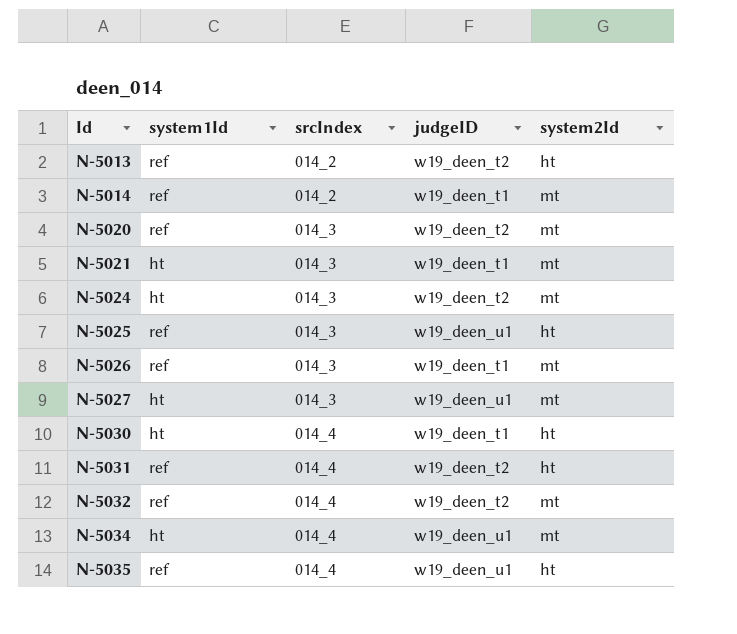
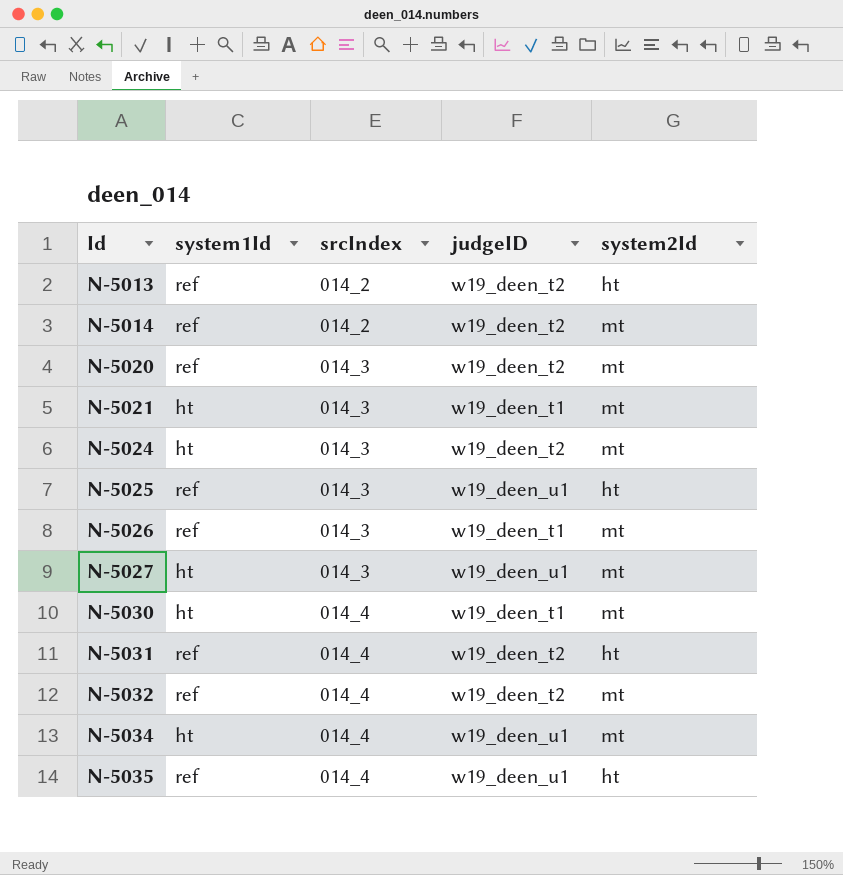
N-5014 | judgeID: w19_deen_t1 -> w19_deen_t2
N-5030 | system2Id: ht -> mt

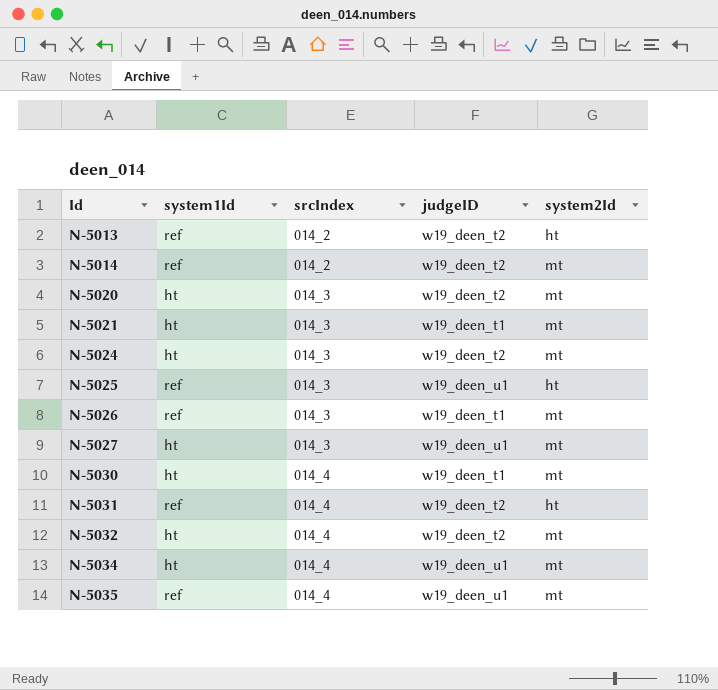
N-5020 | system1Id: ref -> ht
N-5032 | system1Id: ref -> ht
N-5035 | system2Id: ht -> mt

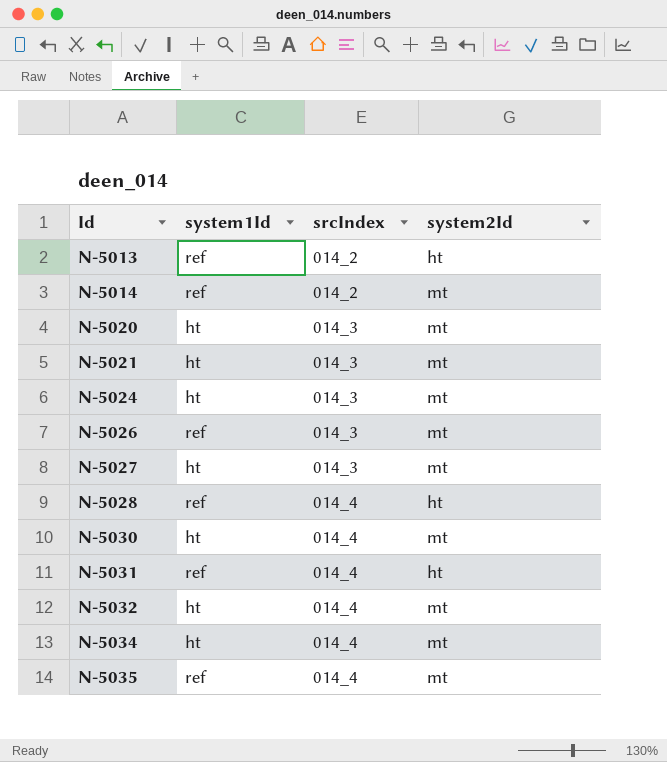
column judgeID | position: 4 -> none
row N-5025: ref | 014_3 | w19_deen_u1 | ht -> none
row N-5028: none -> ref | 014_4 | ht

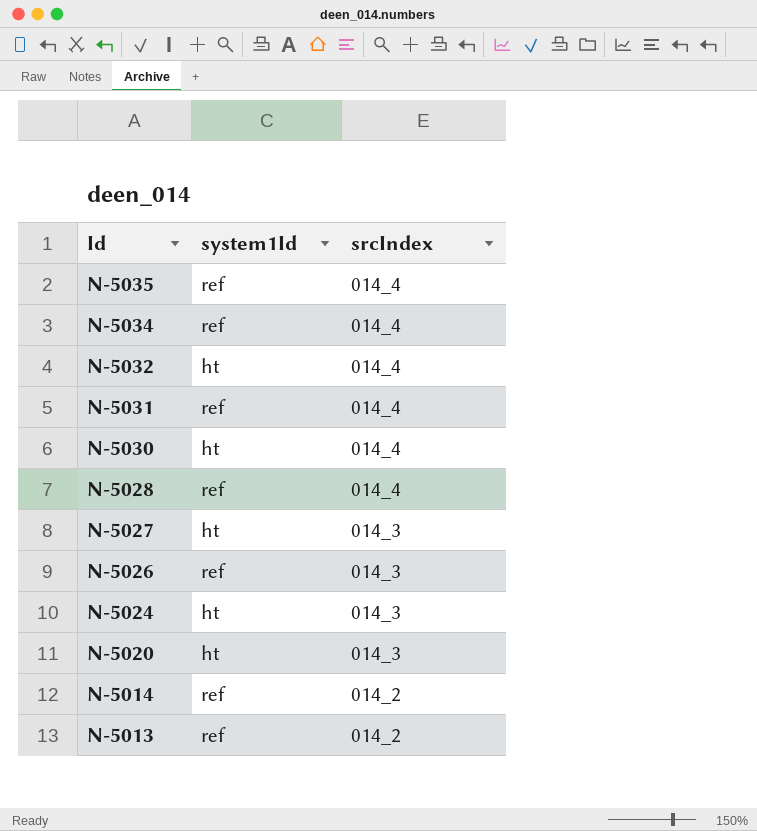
row order: Id ascending -> Id descending
column system2Id | position: 4 -> none
row N-5021: ht | 014_3 | mt -> none
N-5034 | system1Id: ht -> ref

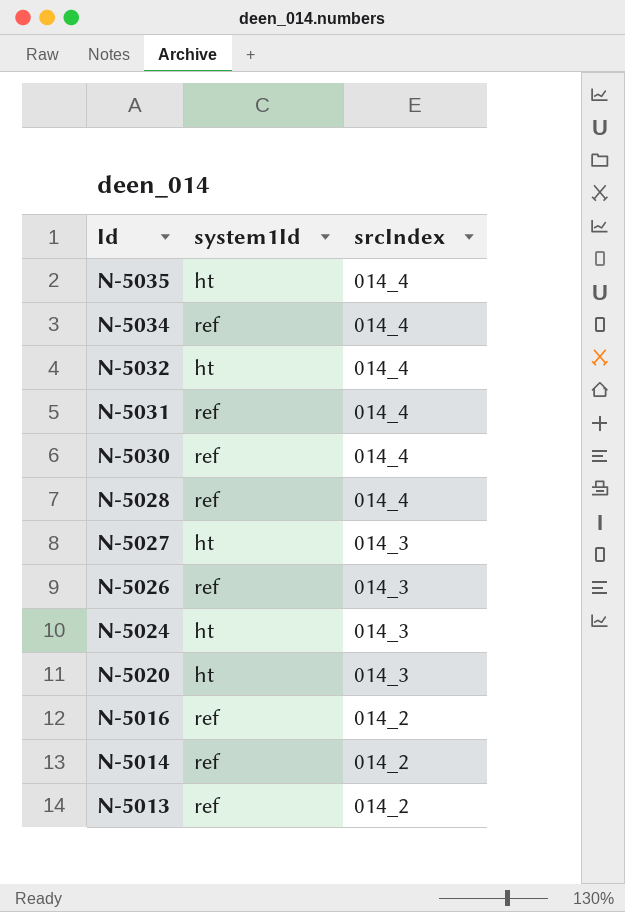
N-5035 | system1Id: ref -> ht
N-5030 | system1Id: ht -> ref
row N-5016: none -> ref | 014_2

